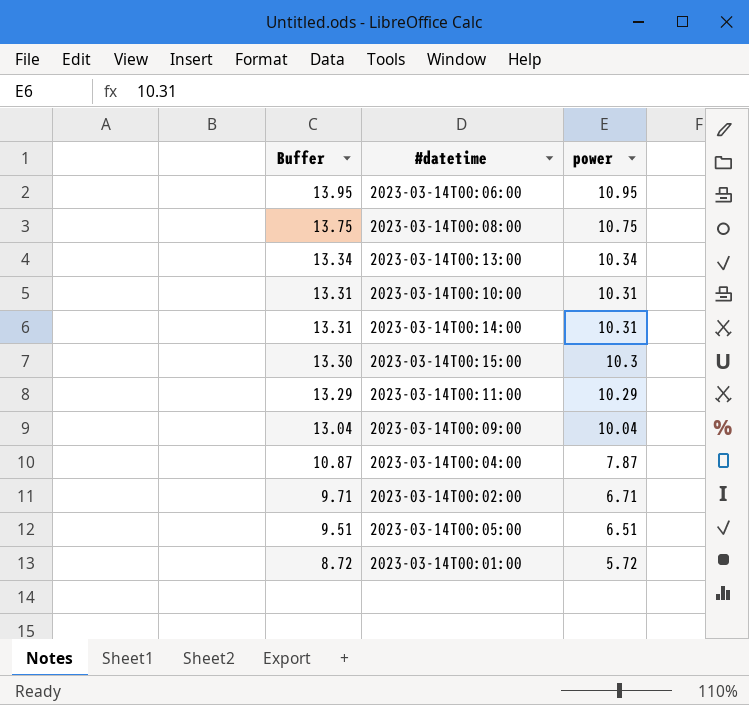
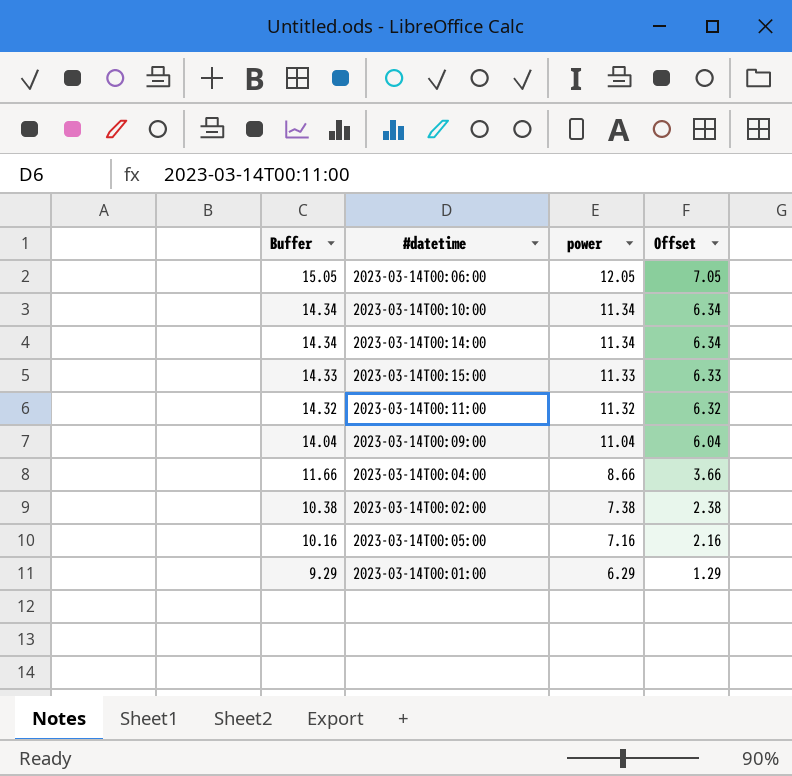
column Offset | formula: none -> [power] - 5
row 2023-03-14T00:08:00: 13.75 | 10.75 -> none
row 2023-03-14T00:13:00: 13.34 | 10.34 -> none
2023-03-14T00:06:00 | Buffer: 13.95 -> 15.05
2023-03-14T00:06:00 | power: 10.95 -> 12.05
2023-03-14T00:10:00 | Buffer: 13.31 -> 14.34
2023-03-14T00:10:00 | power: 10.31 -> 11.34
2023-03-14T00:14:00 | Buffer: 13.31 -> 14.34
2023-03-14T00:14:00 | power: 10.31 -> 11.34
2023-03-14T00:15:00 | Buffer: 13.30 -> 14.33
2023-03-14T00:15:00 | power: 10.3 -> 11.33
2023-03-14T00:11:00 | Buffer: 13.29 -> 14.32
2023-03-14T00:11:00 | power: 10.29 -> 11.32
2023-03-14T00:09:00 | Buffer: 13.04 -> 14.04
2023-03-14T00:09:00 | power: 10.04 -> 11.04
2023-03-14T00:04:00 | Buffer: 10.87 -> 11.66
2023-03-14T00:04:00 | power: 7.87 -> 8.66
2023-03-14T00:02:00 | Buffer: 9.71 -> 10.38
2023-03-14T00:02:00 | power: 6.71 -> 7.38
2023-03-14T00:05:00 | Buffer: 9.51 -> 10.16
2023-03-14T00:05:00 | power: 6.51 -> 7.16
2023-03-14T00:01:00 | Buffer: 8.72 -> 9.29
2023-03-14T00:01:00 | power: 5.72 -> 6.29

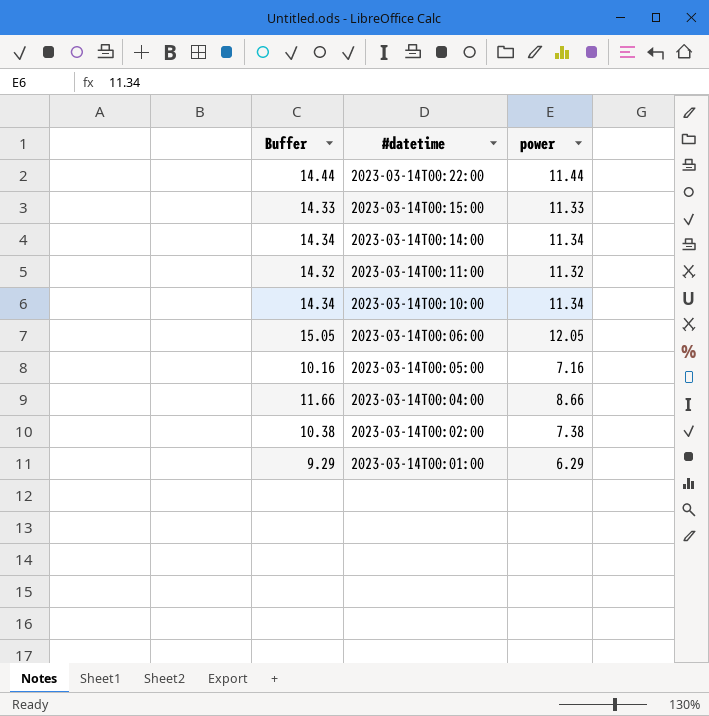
row order: Buffer descending -> #datetime descending
column Offset | formula: [power] - 5 -> none
row 2023-03-14T00:09:00: 14.04 | 11.04 | 6.04 -> none
row 2023-03-14T00:22:00: none -> 14.44 | 11.44

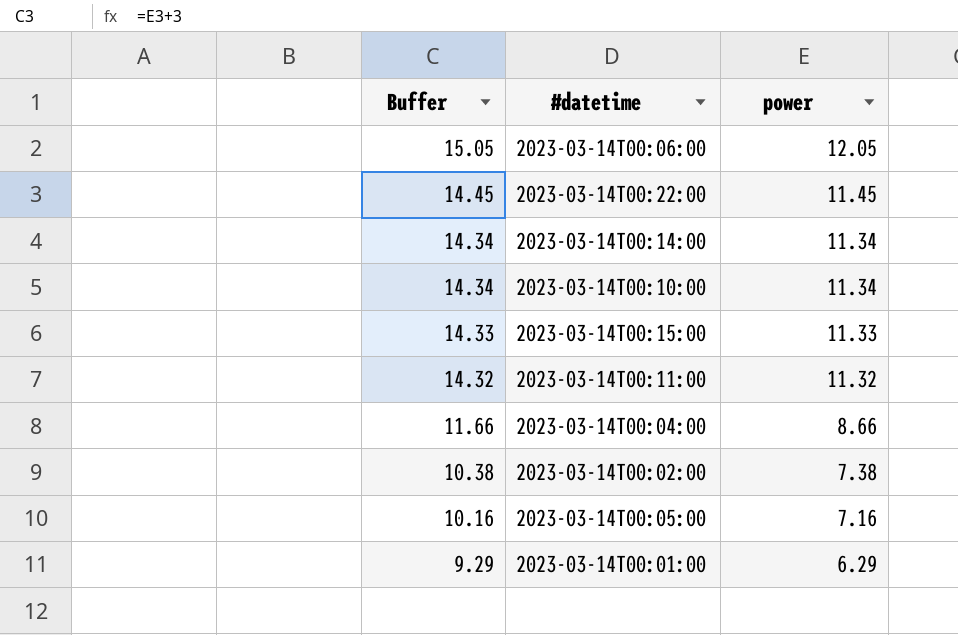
row order: #datetime descending -> Buffer descending
2023-03-14T00:22:00 | Buffer: 14.44 -> 14.45
2023-03-14T00:22:00 | power: 11.44 -> 11.45

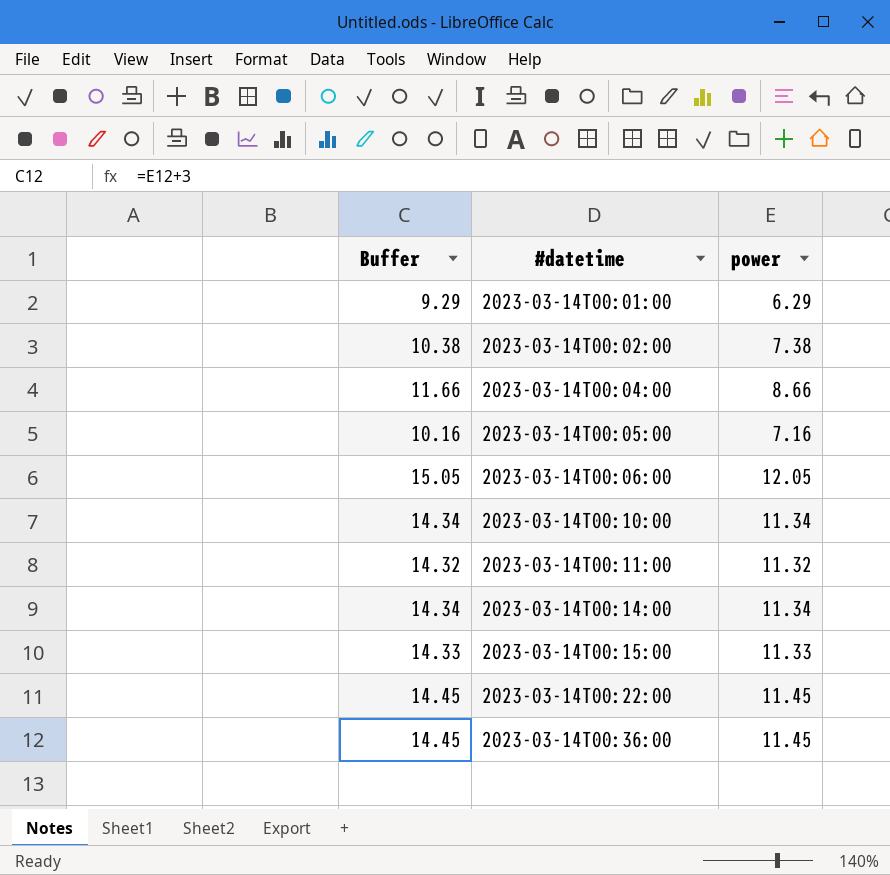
row order: Buffer descending -> #datetime ascending
row 2023-03-14T00:36:00: none -> 14.45 | 11.45

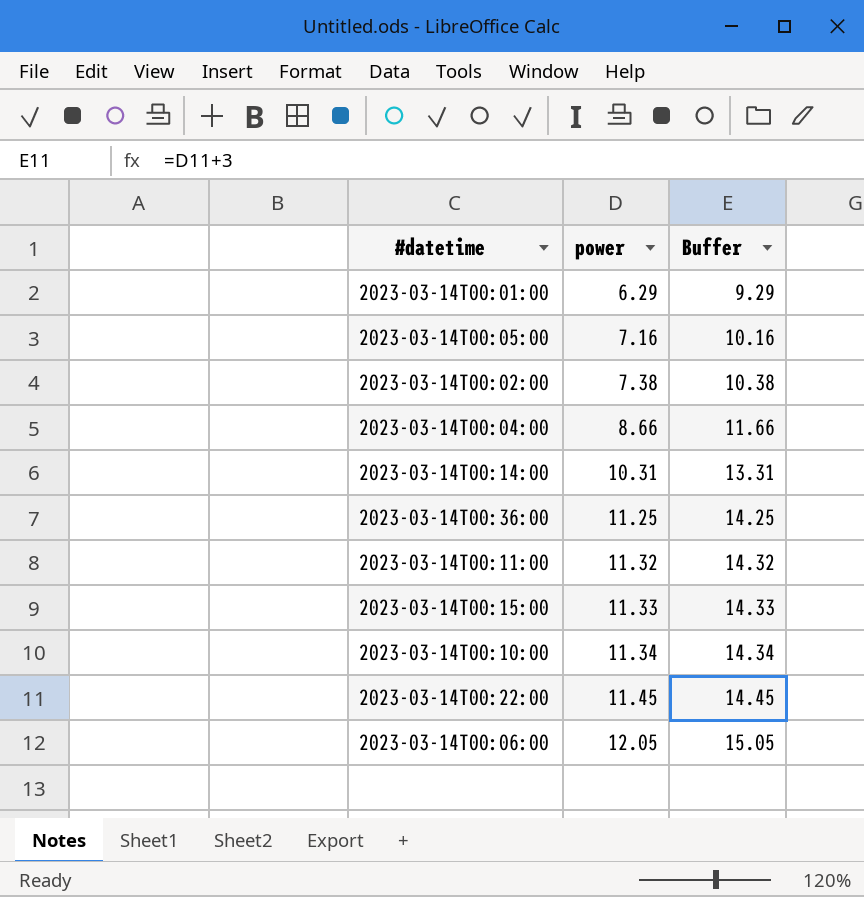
row order: #datetime ascending -> power ascending
column Buffer | position: 1 -> 3
2023-03-14T00:14:00 | power: 11.34 -> 10.31
2023-03-14T00:14:00 | Buffer: 14.34 -> 13.31
2023-03-14T00:36:00 | power: 11.45 -> 11.25
2023-03-14T00:36:00 | Buffer: 14.45 -> 14.25

